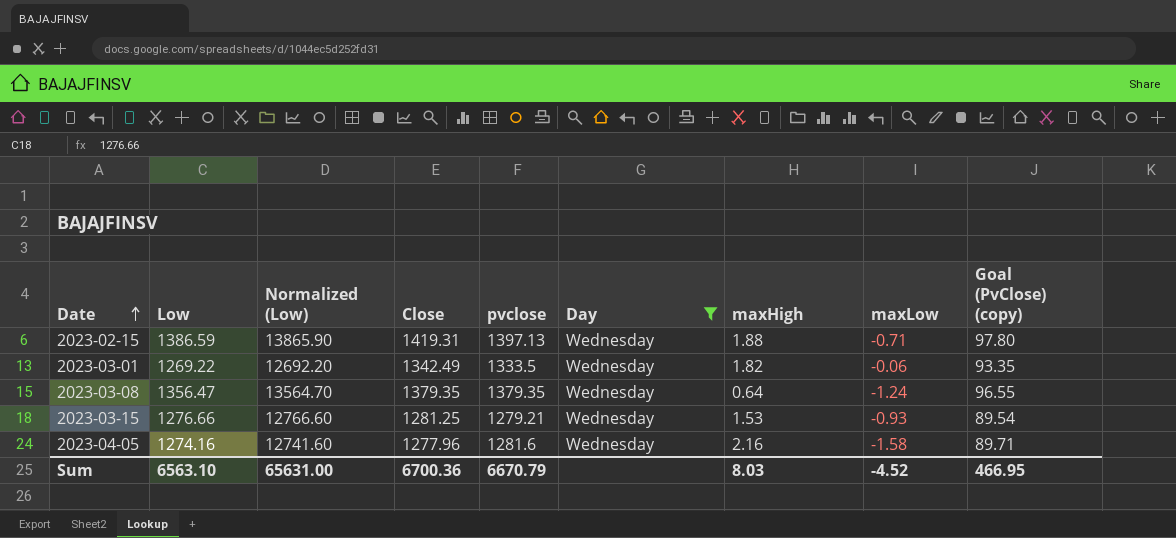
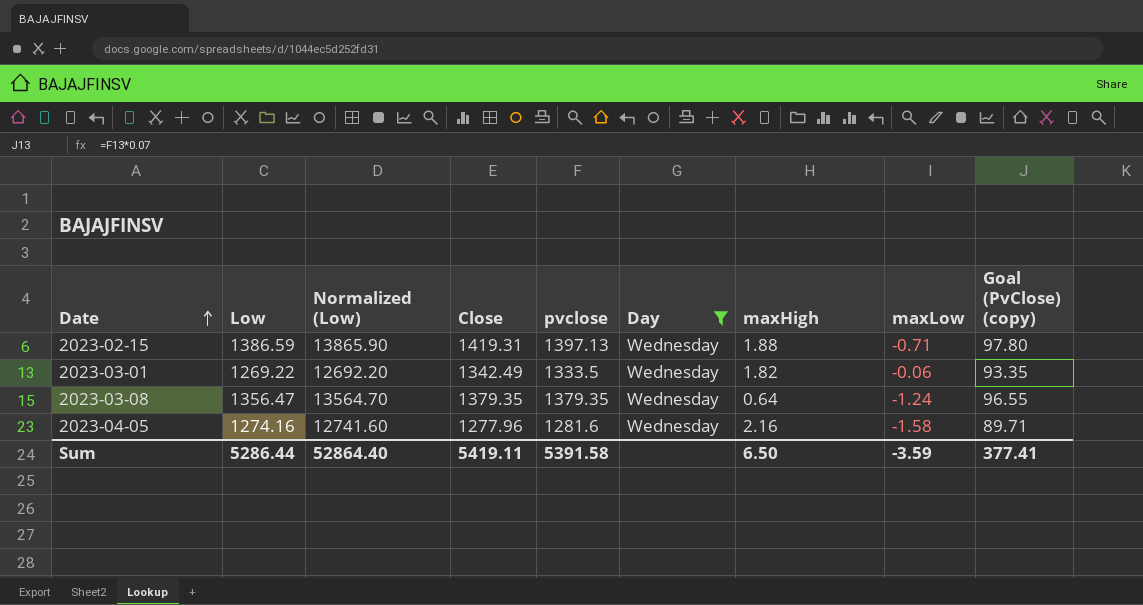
row 2023-03-15: 1276.66 | 12766.60 | 1281.25 | 1279.21 | Wednesday | 1.53 | -0.93 | 89.54 -> none
Sum | Low: 6563.10 -> 5286.44
Sum | Normalized (Low): 65631.00 -> 52864.40
Sum | Close: 6700.36 -> 5419.11
Sum | pvclose: 6670.79 -> 5391.58
Sum | maxHigh: 8.03 -> 6.50
Sum | maxLow: -4.52 -> -3.59
Sum | Goal (PvClose) (copy): 466.95 -> 377.41

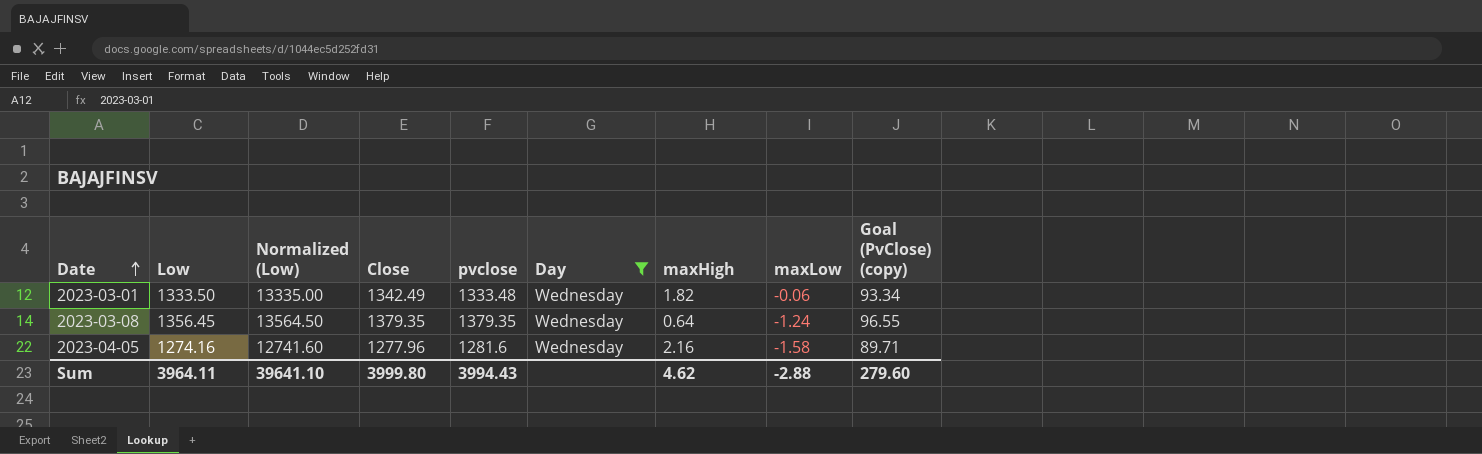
row 2023-02-15: 1386.59 | 13865.90 | 1419.31 | 1397.13 | Wednesday | 1.88 | -0.71 | 97.80 -> none
2023-03-01 | Low: 1269.22 -> 1333.50
2023-03-01 | Normalized (Low): 12692.20 -> 13335.00
2023-03-01 | pvclose: 1333.5 -> 1333.48
2023-03-01 | Goal (PvClose) (copy): 93.35 -> 93.34
2023-03-08 | Low: 1356.47 -> 1356.45
2023-03-08 | Normalized (Low): 13564.70 -> 13564.50
Sum | Low: 5286.44 -> 3964.11
Sum | Normalized (Low): 52864.40 -> 39641.10
Sum | Close: 5419.11 -> 3999.80
Sum | pvclose: 5391.58 -> 3994.43
Sum | maxHigh: 6.50 -> 4.62
Sum | maxLow: -3.59 -> -2.88
Sum | Goal (PvClose) (copy): 377.41 -> 279.60

